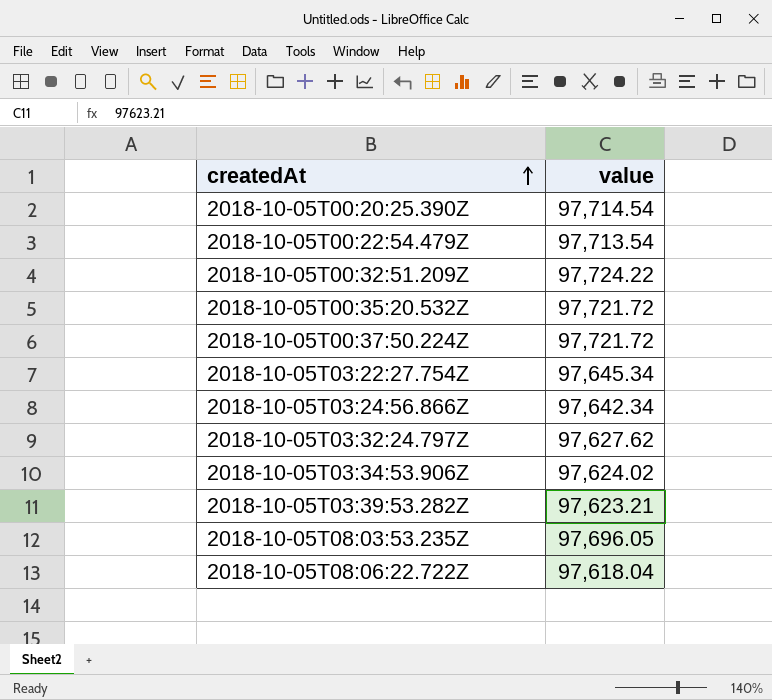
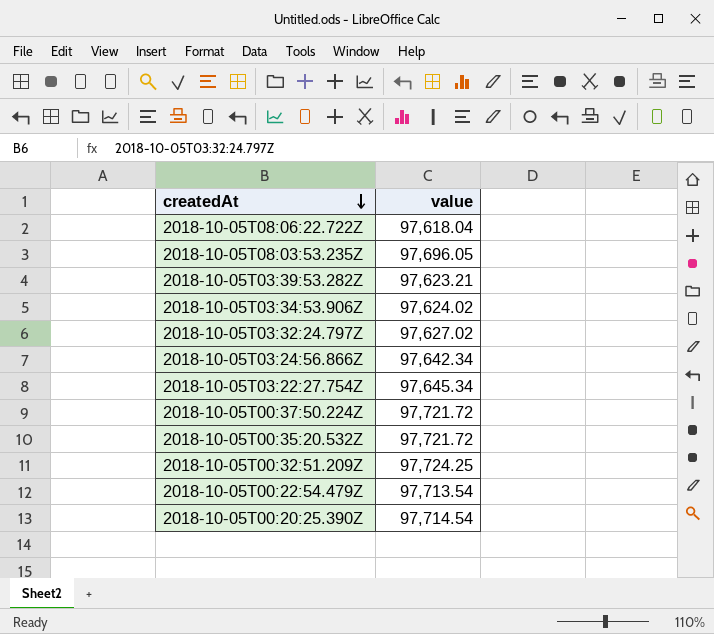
row order: createdAt ascending -> createdAt descending
2018-10-05T03:32:24.797Z | value: 97,627.62 -> 97,627.02
2018-10-05T00:32:51.209Z | value: 97,724.22 -> 97,724.25

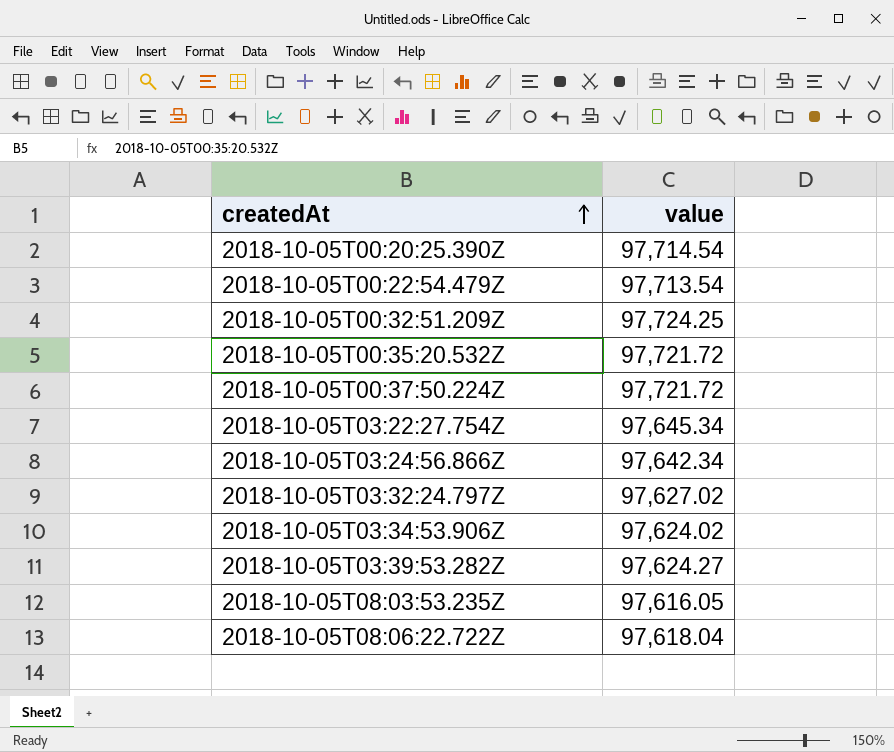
row order: createdAt descending -> createdAt ascending
2018-10-05T03:39:53.282Z | value: 97,623.21 -> 97,624.27
2018-10-05T08:03:53.235Z | value: 97,696.05 -> 97,616.05

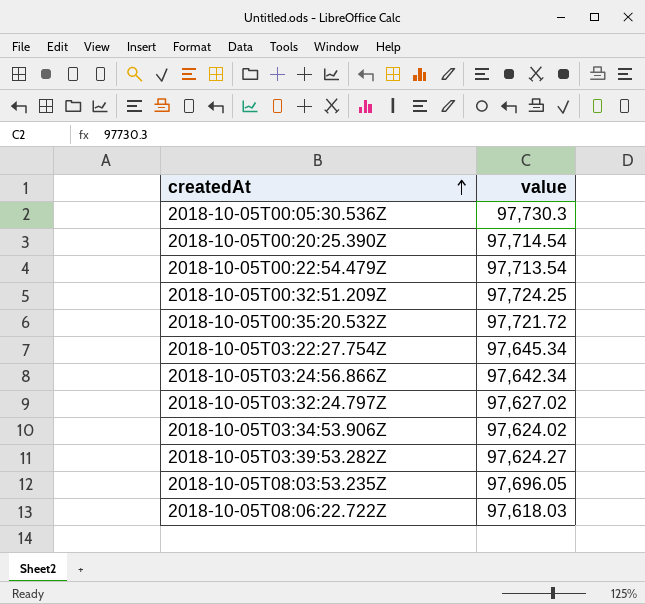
row 2018-10-05T00:37:50.224Z: 97,721.72 -> none
row 2018-10-05T00:05:30.536Z: none -> 97,730.3
2018-10-05T08:03:53.235Z | value: 97,616.05 -> 97,696.05
2018-10-05T08:06:22.722Z | value: 97,618.04 -> 97,618.03

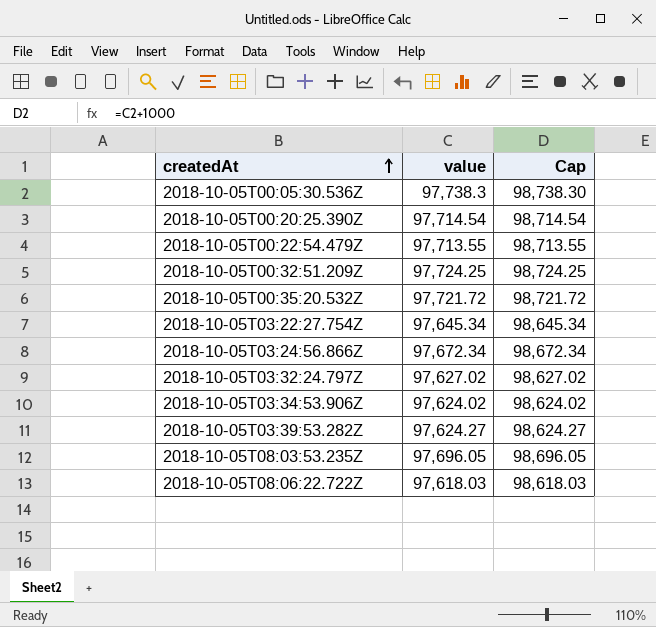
column Cap | formula: none -> [value] + 1000
2018-10-05T00:05:30.536Z | value: 97,730.3 -> 97,738.3
2018-10-05T00:22:54.479Z | value: 97,713.54 -> 97,713.55
2018-10-05T03:24:56.866Z | value: 97,642.34 -> 97,672.34

